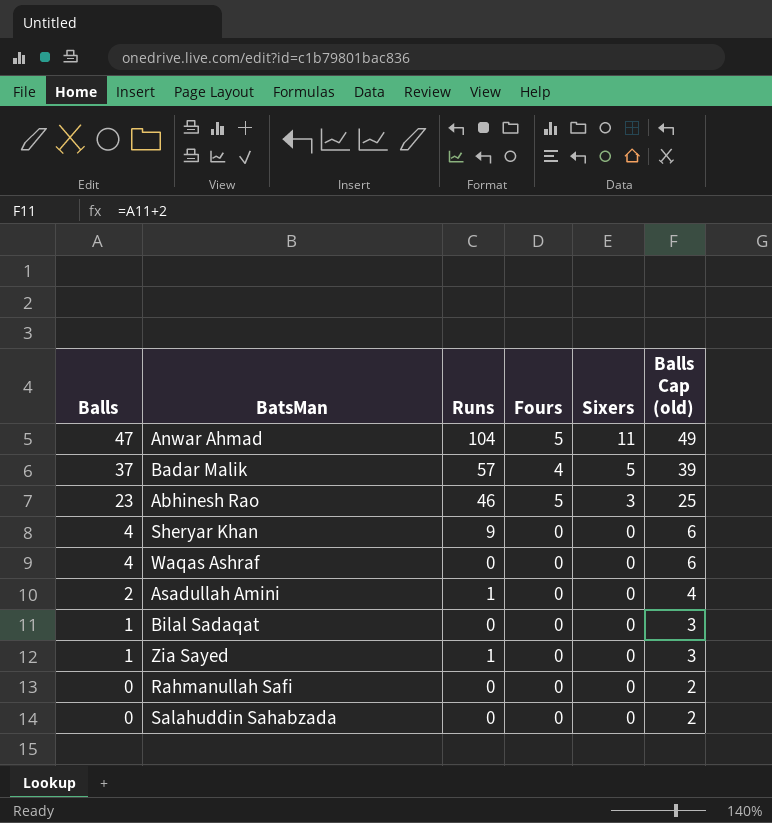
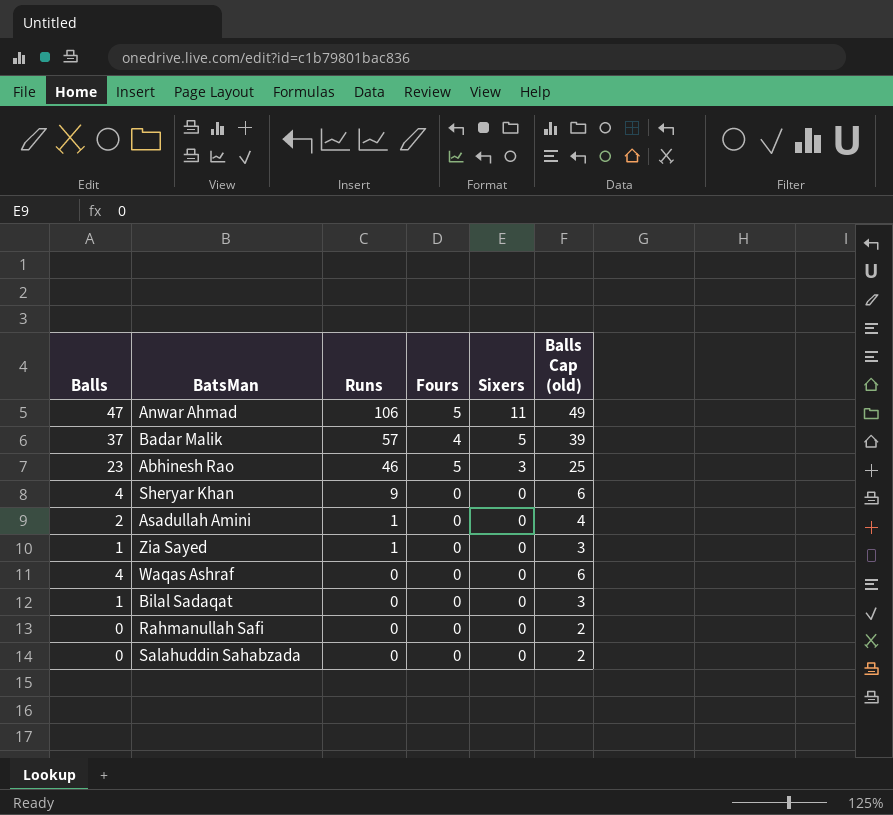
row order: Balls descending -> Runs descending
Anwar Ahmad | Runs: 104 -> 106

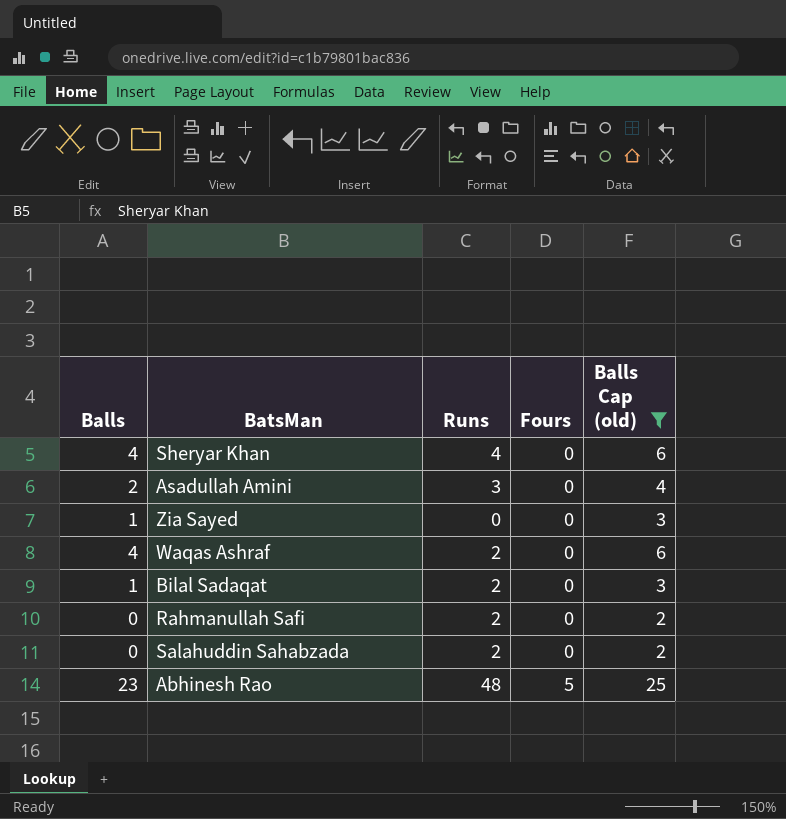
filter: none -> Balls Cap (old) <= 25
row order: Runs descending -> Fours ascending
column Sixers | position: 5 -> none
Sheryar Khan | Runs: 9 -> 4
Asadullah Amini | Runs: 1 -> 3
Zia Sayed | Runs: 1 -> 0
Waqas Ashraf | Runs: 0 -> 2
Bilal Sadaqat | Runs: 0 -> 2
Rahmanullah Safi | Runs: 0 -> 2
Salahuddin Sahabzada | Runs: 0 -> 2
Abhinesh Rao | Runs: 46 -> 48

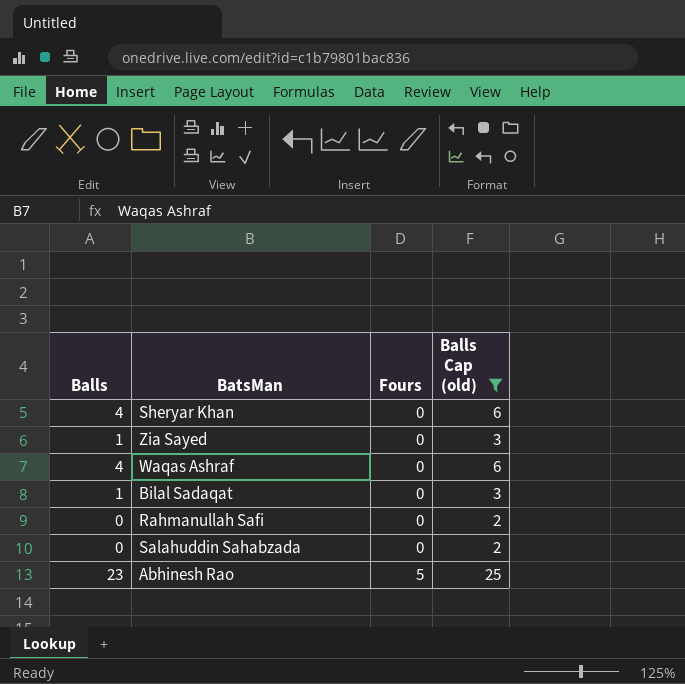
column Runs | position: 3 -> none
row Asadullah Amini: 2 | 3 | 0 | 4 -> none

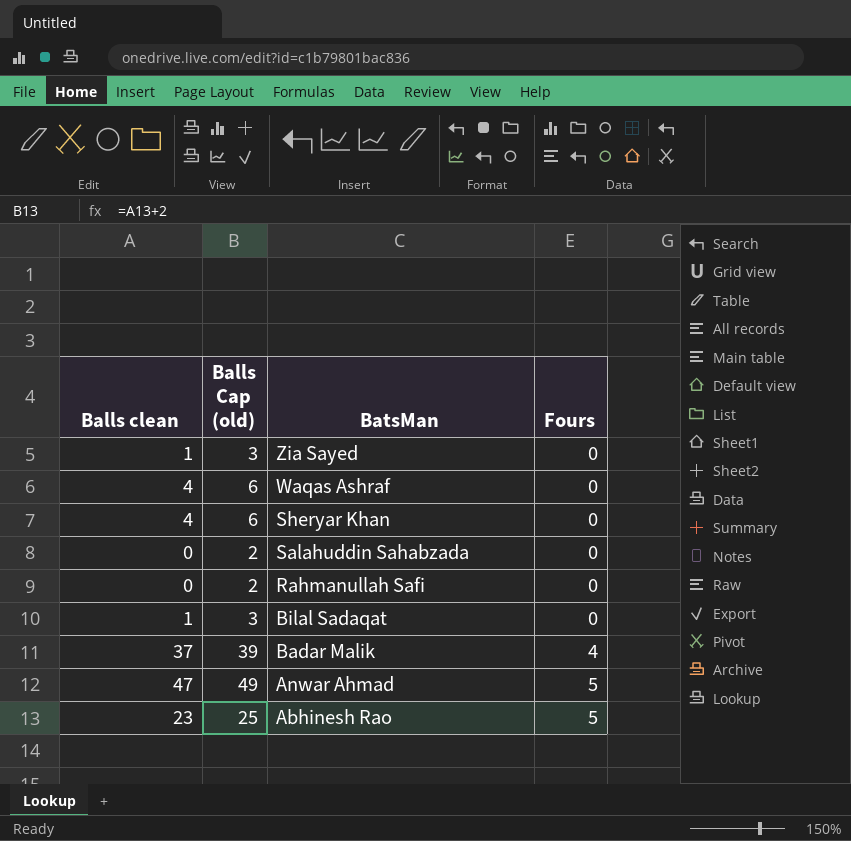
filter: Balls Cap (old) <= 25 -> none
row order: Fours ascending -> BatsMan descending
column name: Balls -> Balls clean
column Balls Cap (old) | position: 4 -> 2

